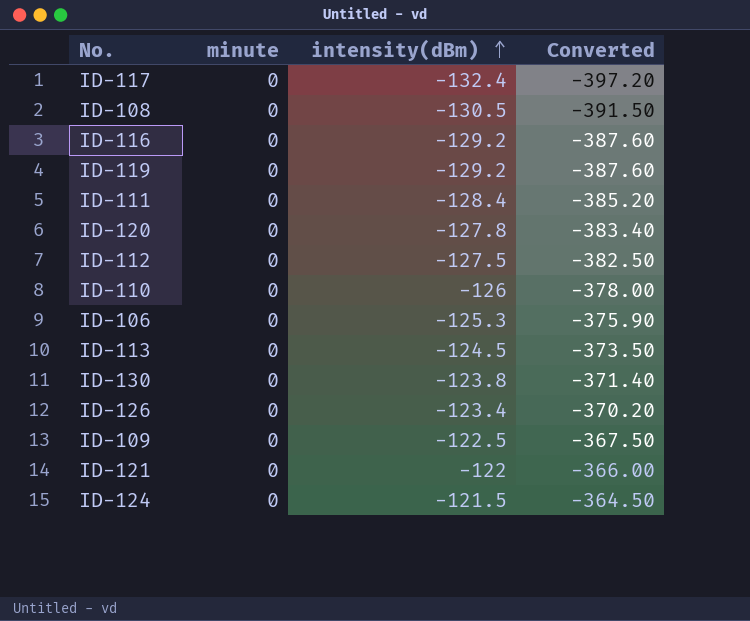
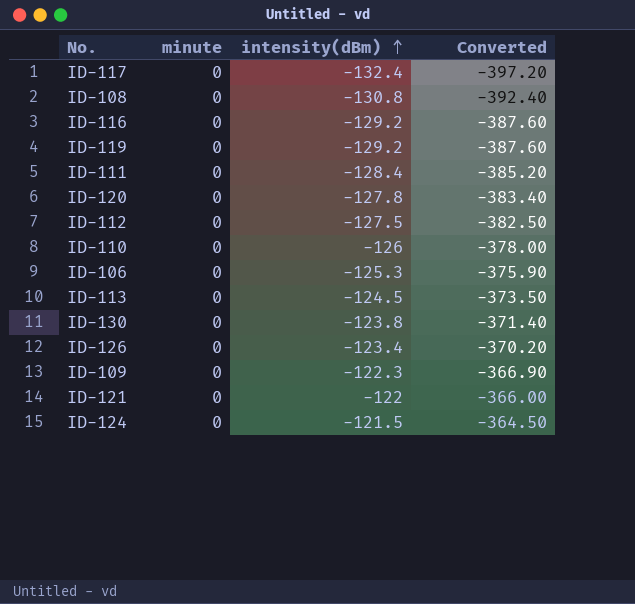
ID-108 | intensity(dBm): -130.5 -> -130.8
ID-108 | Converted: -391.50 -> -392.40
ID-109 | intensity(dBm): -122.5 -> -122.3
ID-109 | Converted: -367.50 -> -366.90

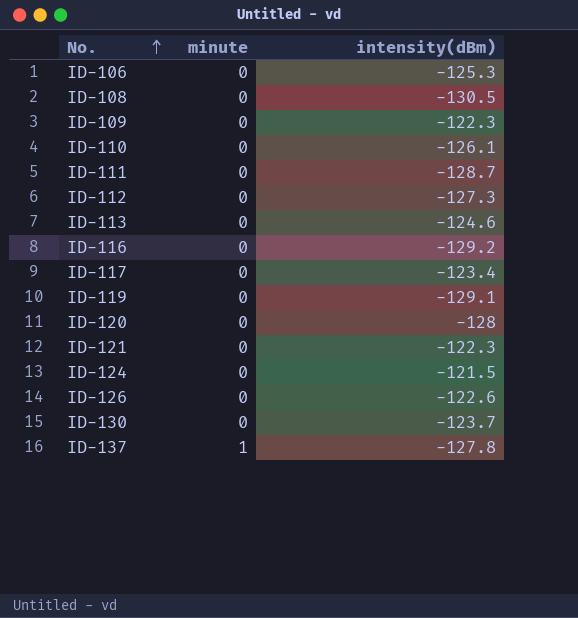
row order: intensity(dBm) ascending -> No. ascending
column Converted | formula: [intensity(dBm)] * 3 -> none
ID-108 | intensity(dBm): -130.8 -> -130.5
ID-110 | intensity(dBm): -126 -> -126.1
ID-111 | intensity(dBm): -128.4 -> -128.7
ID-112 | intensity(dBm): -127.5 -> -127.3
ID-113 | intensity(dBm): -124.5 -> -124.6
ID-117 | intensity(dBm): -132.4 -> -123.4
ID-119 | intensity(dBm): -129.2 -> -129.1
ID-120 | intensity(dBm): -127.8 -> -128
ID-121 | intensity(dBm): -122 -> -122.3
ID-126 | intensity(dBm): -123.4 -> -122.6
ID-130 | intensity(dBm): -123.8 -> -123.7
row ID-137: none -> 1 | -127.8

